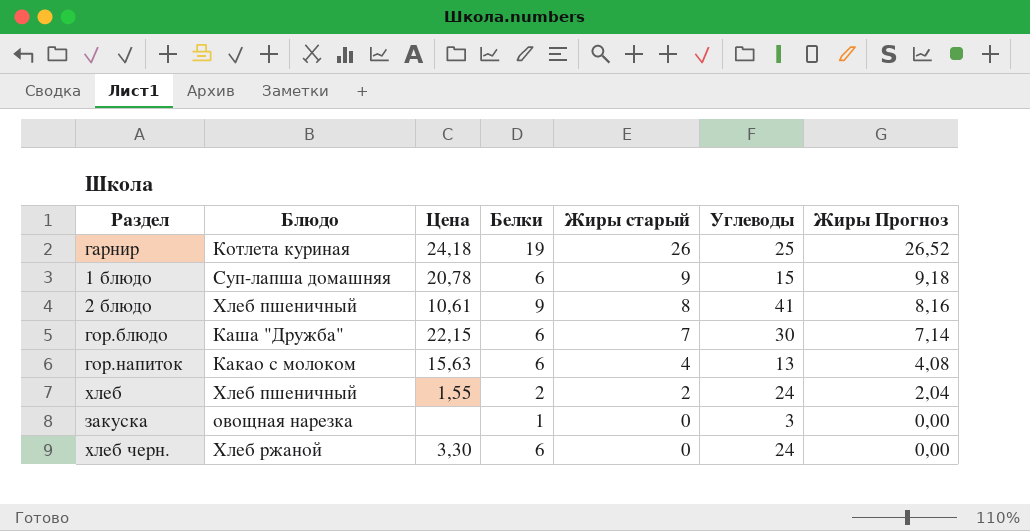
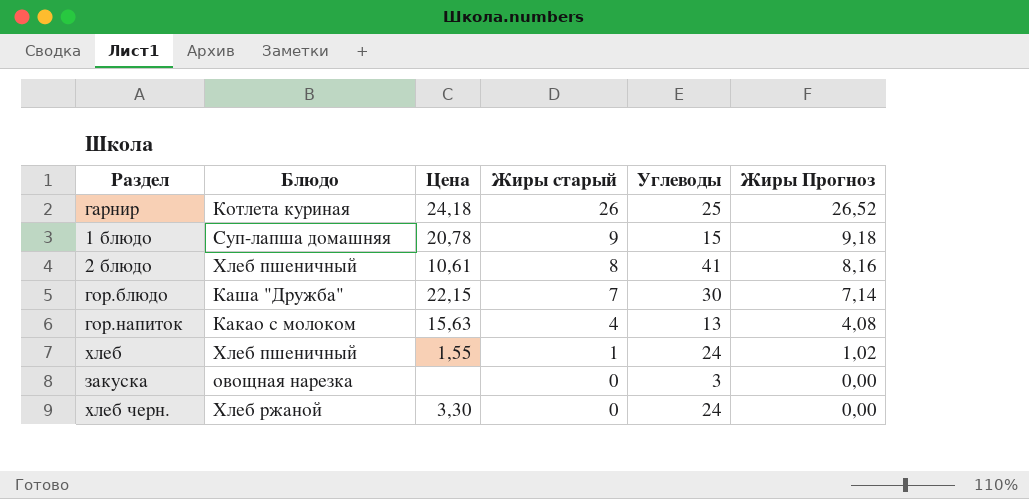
column Белки | position: 4 -> none
хлеб | Жиры старый: 2 -> 1
хлеб | Жиры Прогноз: 2,04 -> 1,02

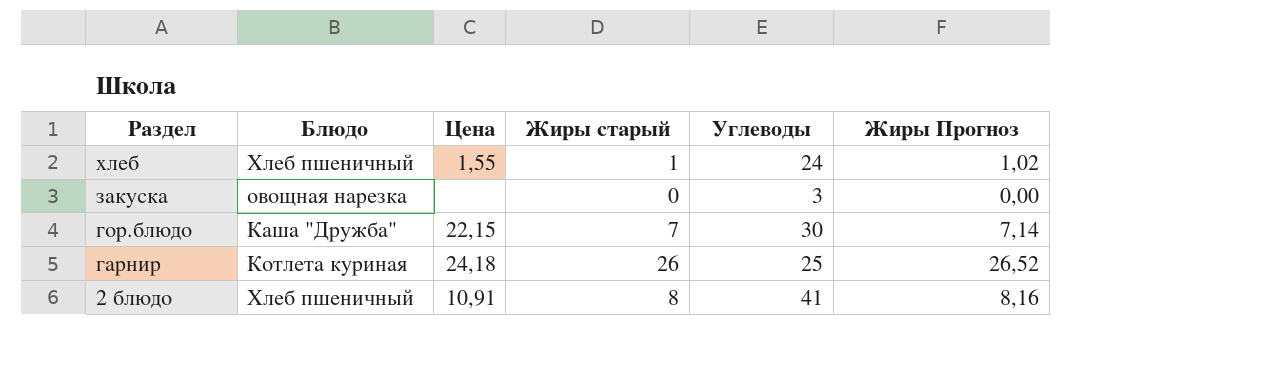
row order: Жиры старый descending -> Раздел descending
row 1 блюдо: Суп-лапша домашняя | 20,78 | 9 | 15 | 9,18 -> none
row гор.напиток: Какао с молоком | 15,63 | 4 | 13 | 4,08 -> none
row хлеб черн.: Хлеб ржаной | 3,30 | 0 | 24 | 0,00 -> none
2 блюдо | Цена: 10,61 -> 10,91

